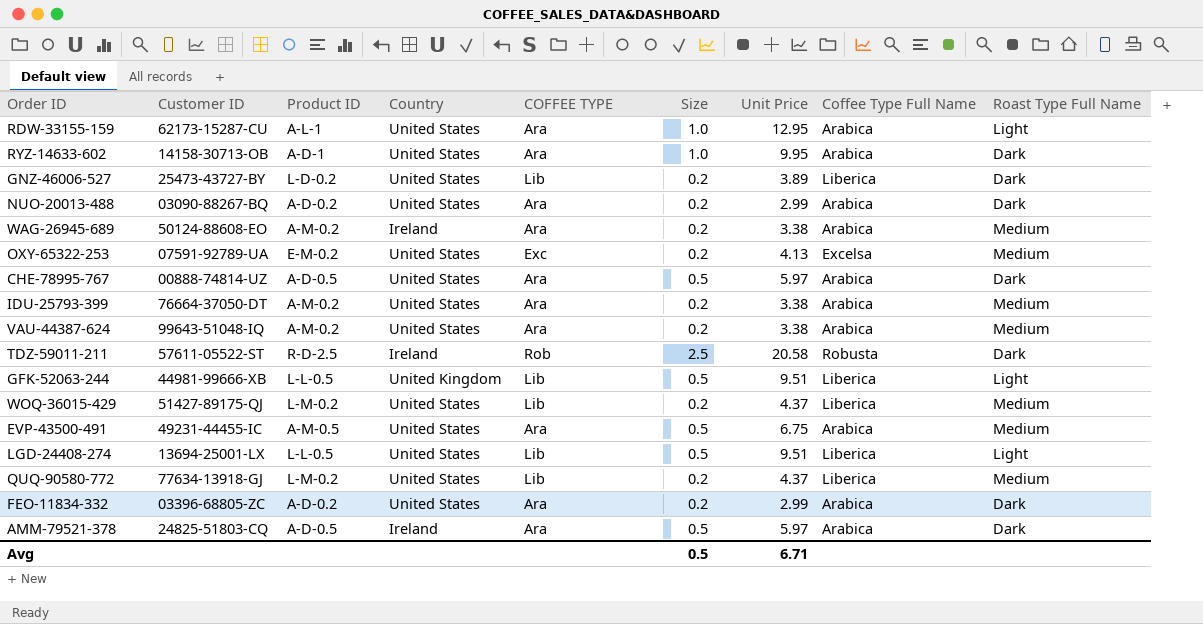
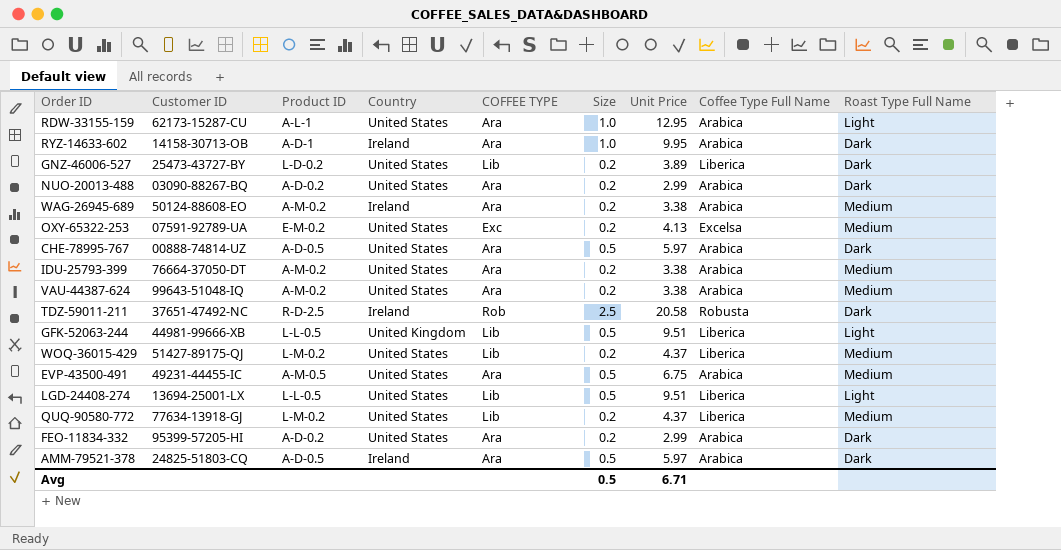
RYZ-14633-602 | Country: United States -> Ireland
TDZ-59011-211 | Customer ID: 57611-05522-ST -> 37651-47492-NC
FEO-11834-332 | Customer ID: 03396-68805-ZC -> 95399-57205-HI

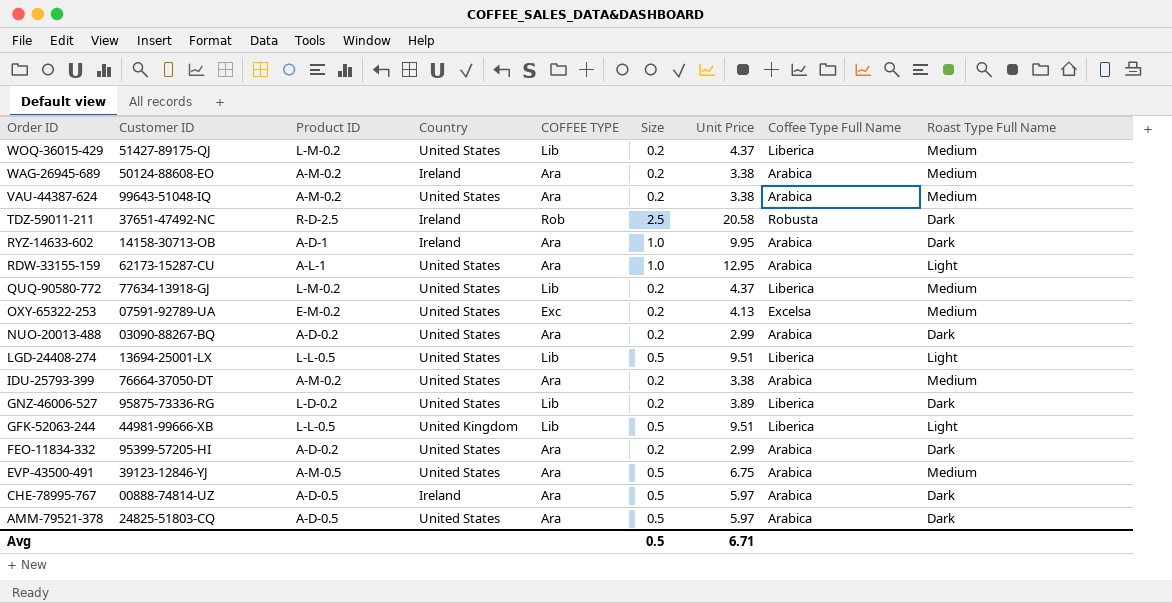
row order: none -> Order ID descending
GNZ-46006-527 | Customer ID: 25473-43727-BY -> 95875-73336-RG
EVP-43500-491 | Customer ID: 49231-44455-IC -> 39123-12846-YJ
CHE-78995-767 | Country: United States -> Ireland
AMM-79521-378 | Country: Ireland -> United States

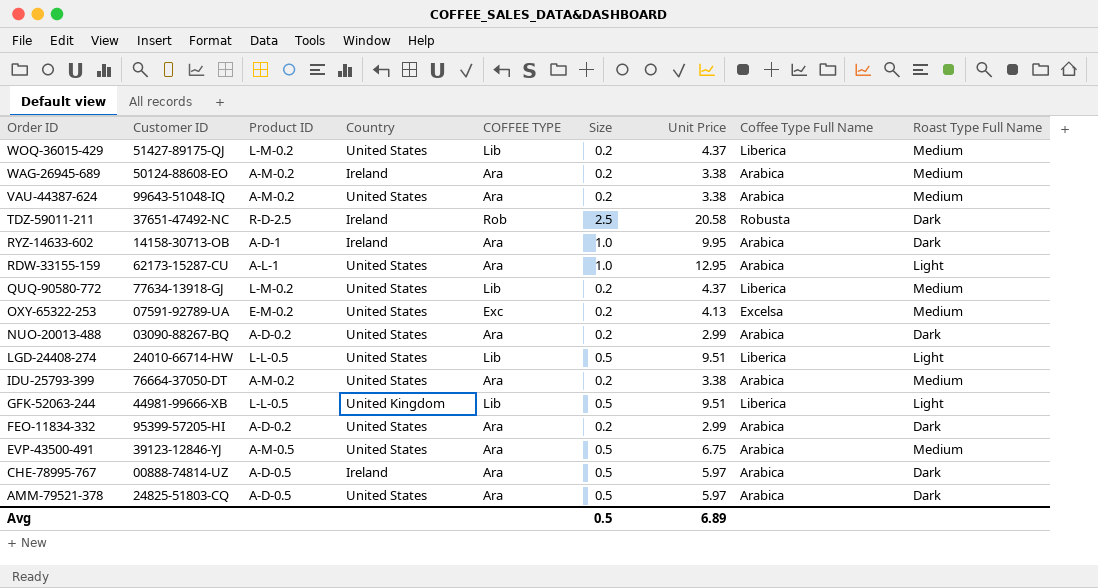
row GNZ-46006-527: 95875-73336-RG | L-D-0.2 | United States | Lib | 0.2 | 3.89 | Liberica | Dark -> none
LGD-24408-274 | Customer ID: 13694-25001-LX -> 24010-66714-HW
Avg | Unit Price: 6.71 -> 6.89

